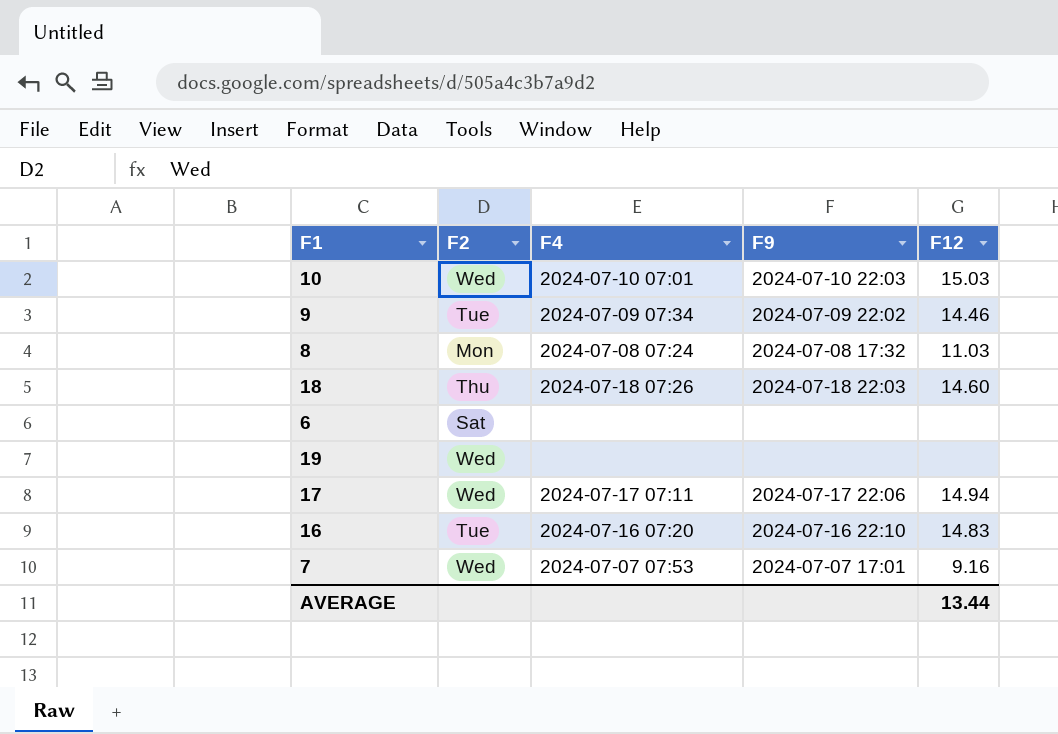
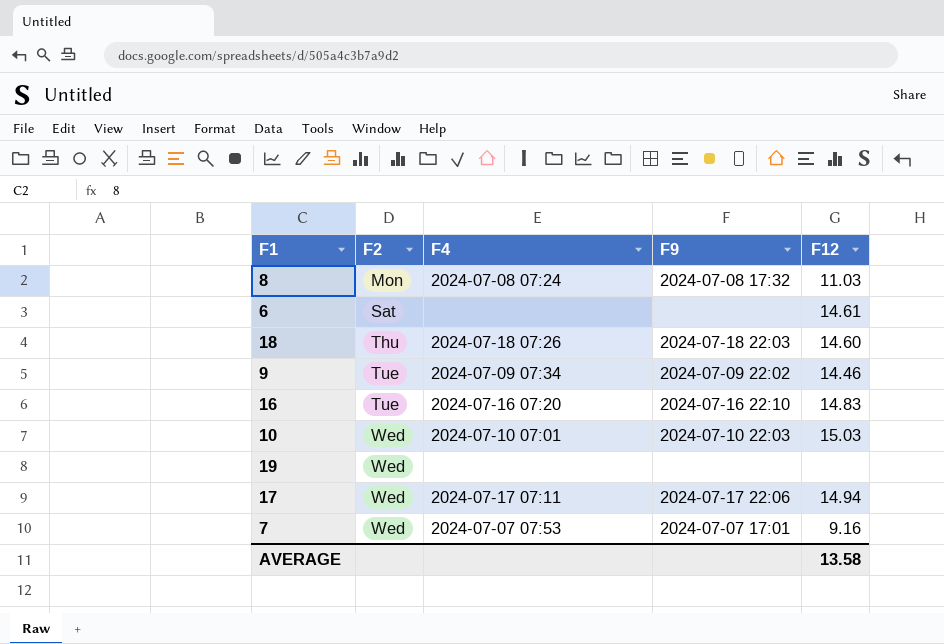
row order: none -> F2 ascending
6 | F12: none -> 14.61
AVERAGE | F12: 13.44 -> 13.58

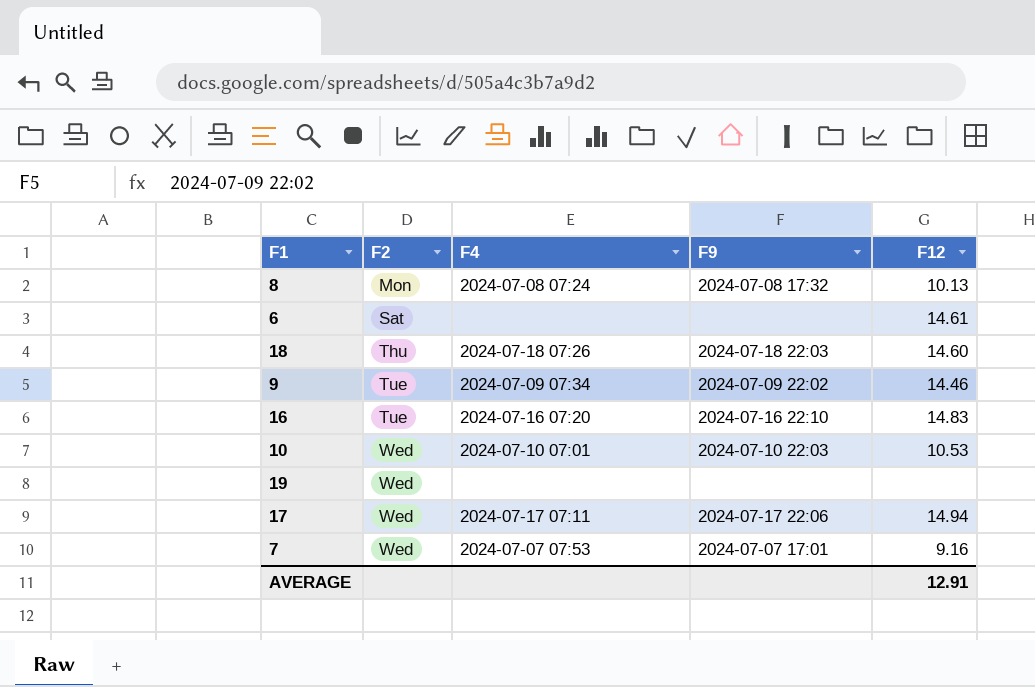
8 | F12: 11.03 -> 10.13
10 | F12: 15.03 -> 10.53
AVERAGE | F12: 13.58 -> 12.91

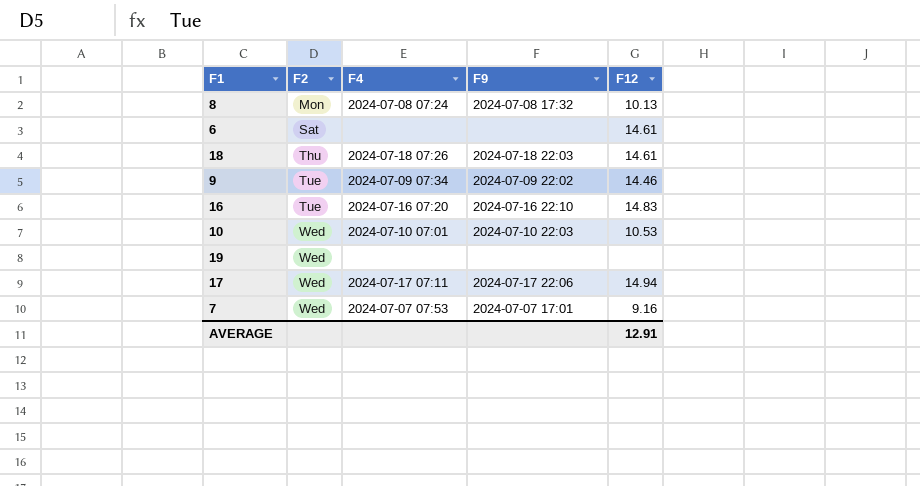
18 | F12: 14.60 -> 14.61

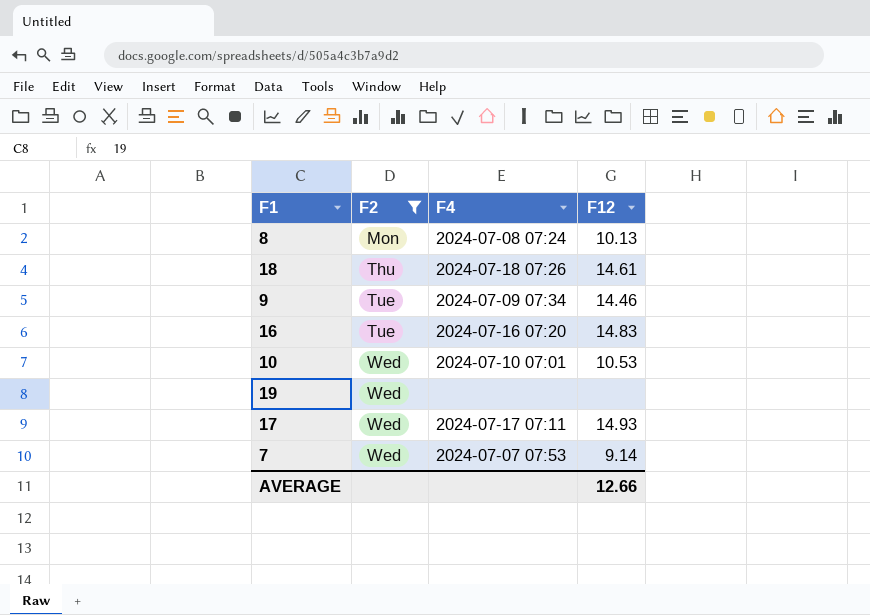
filter: none -> F2 != Sat
column F9 | position: 4 -> none
17 | F12: 14.94 -> 14.93
7 | F12: 9.16 -> 9.14
AVERAGE | F12: 12.91 -> 12.66

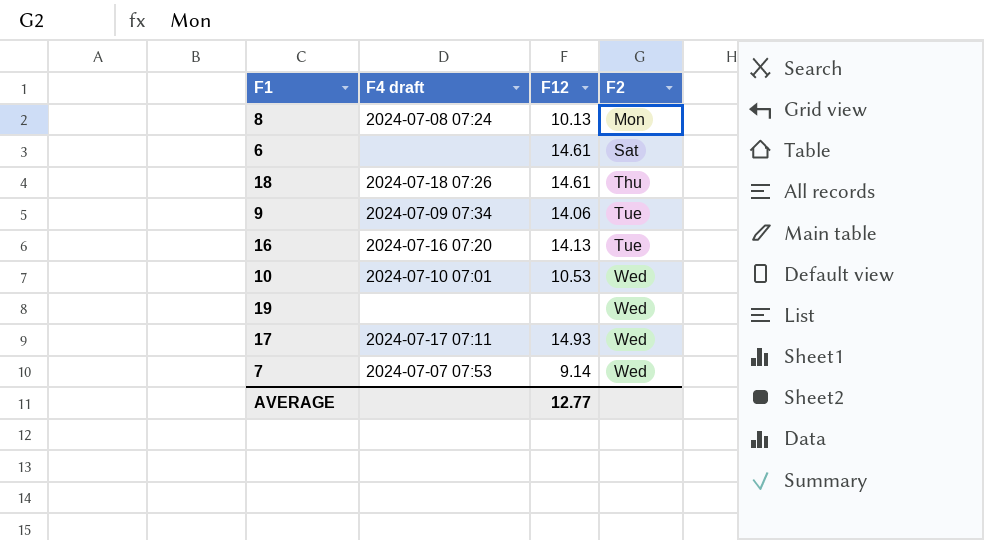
filter: F2 != Sat -> none
column name: F4 -> F4 draft
column F2 | position: 2 -> 4
9 | F12: 14.46 -> 14.06
16 | F12: 14.83 -> 14.13
AVERAGE | F12: 12.66 -> 12.77

